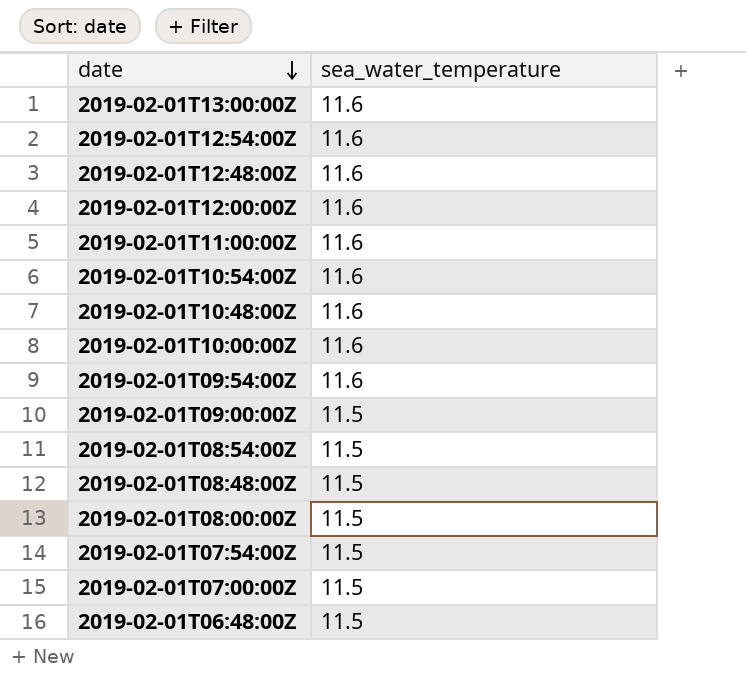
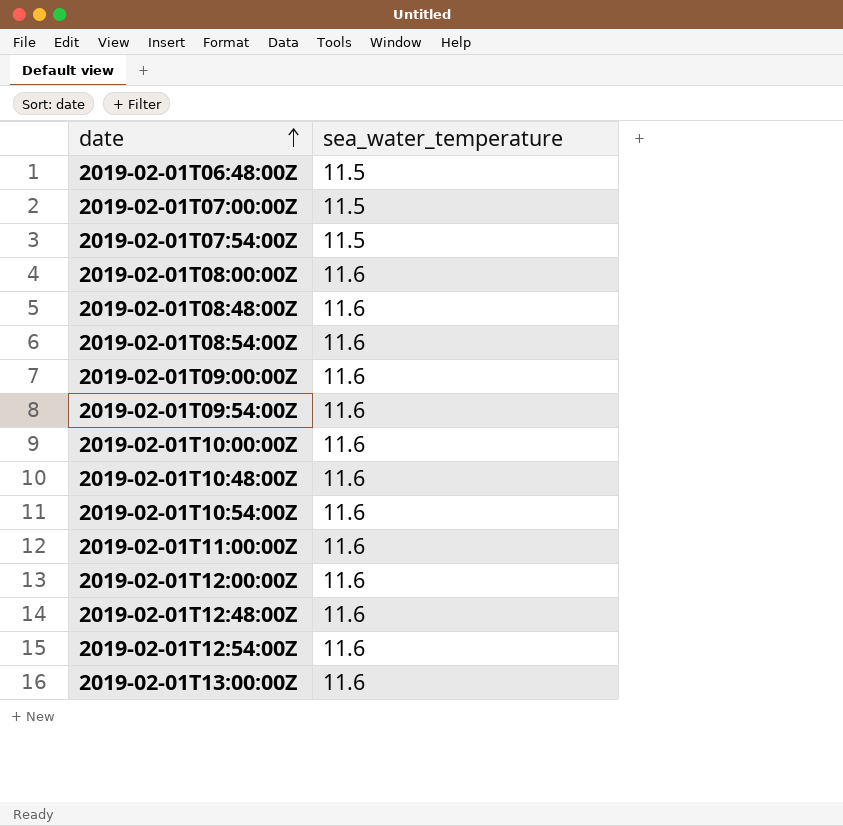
row order: date descending -> date ascending
2019-02-01T08:00:00Z | sea_water_temperature: 11.5 -> 11.6
2019-02-01T08:48:00Z | sea_water_temperature: 11.5 -> 11.6
2019-02-01T08:54:00Z | sea_water_temperature: 11.5 -> 11.6
2019-02-01T09:00:00Z | sea_water_temperature: 11.5 -> 11.6

